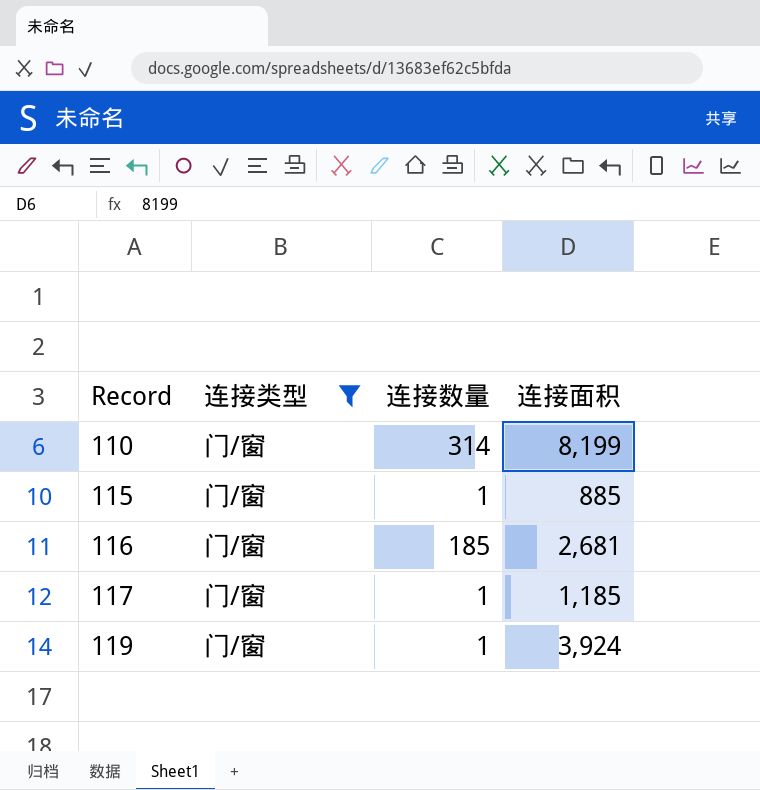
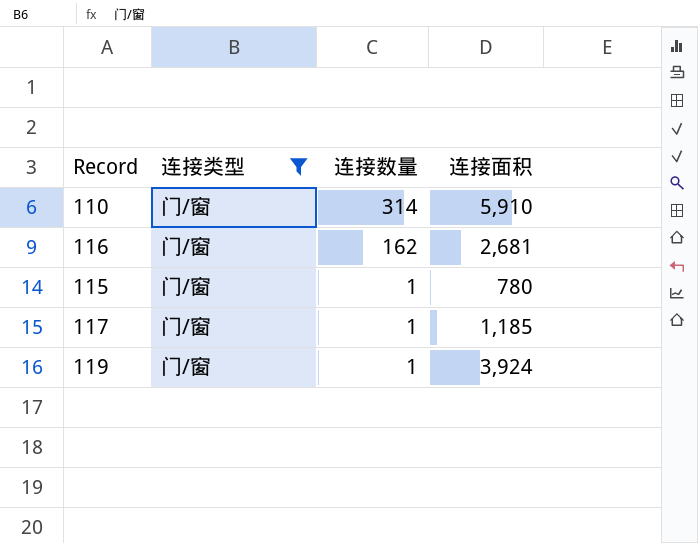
row order: Record ascending -> 连接数量 descending
110 | 连接面积: 8,199 -> 5,910
116 | 连接数量: 185 -> 162
115 | 连接面积: 885 -> 780

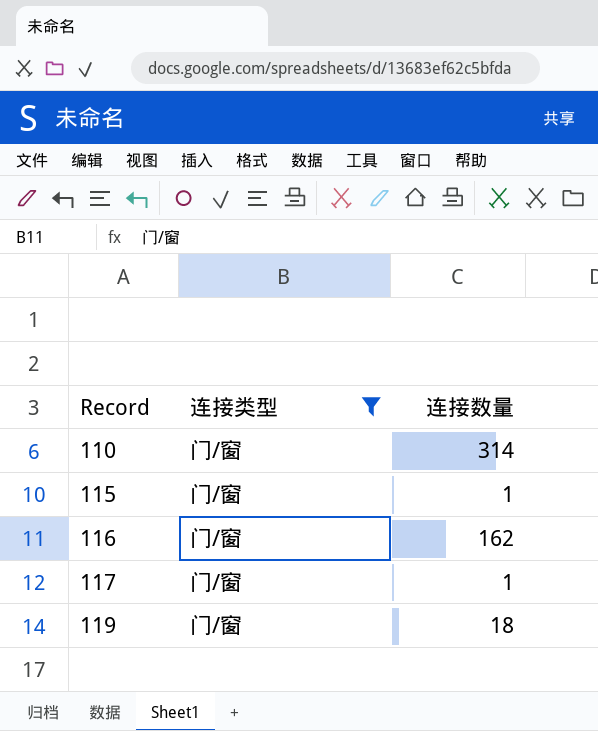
row order: 连接数量 descending -> Record ascending
column 连接面积 | position: 4 -> none
119 | 连接数量: 1 -> 18

